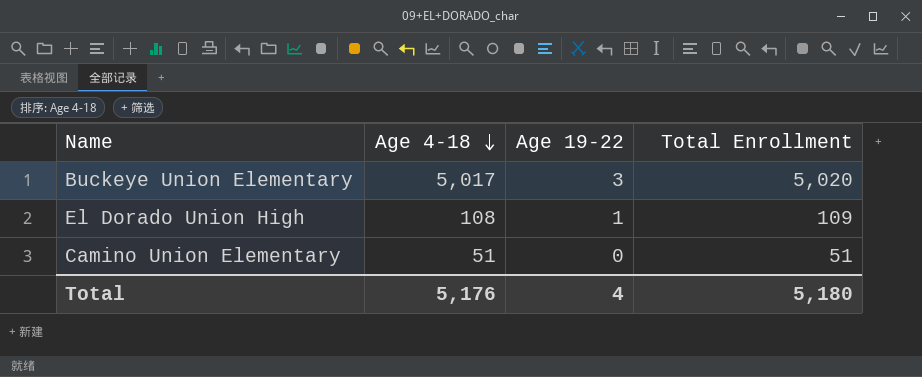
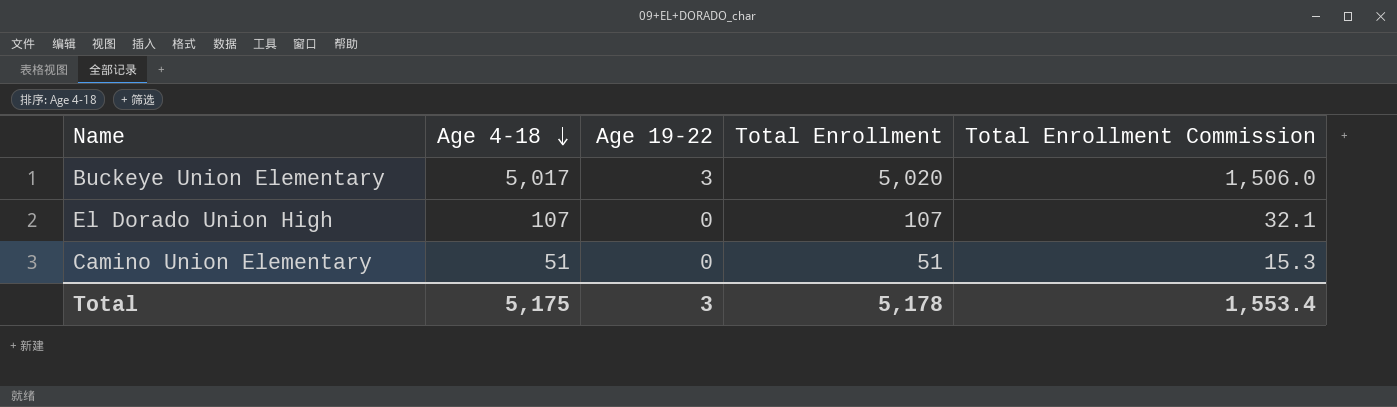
column Total Enrollment Commission | formula: none -> [Total Enrollment] * 0.3
El Dorado Union High | Age 4-18: 108 -> 107
El Dorado Union High | Age 19-22: 1 -> 0
El Dorado Union High | Total Enrollment: 109 -> 107
Total | Age 4-18: 5,176 -> 5,175
Total | Age 19-22: 4 -> 3
Total | Total Enrollment: 5,180 -> 5,178

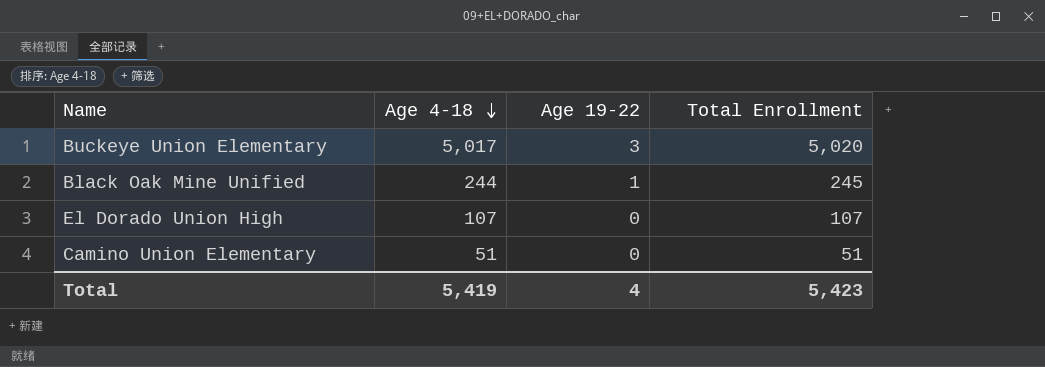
column Total Enrollment Commission | formula: [Total Enrollment] * 0.3 -> none
row Black Oak Mine Unified: none -> 244 | 1 | 245
Total | Age 4-18: 5,175 -> 5,419
Total | Age 19-22: 3 -> 4
Total | Total Enrollment: 5,178 -> 5,423

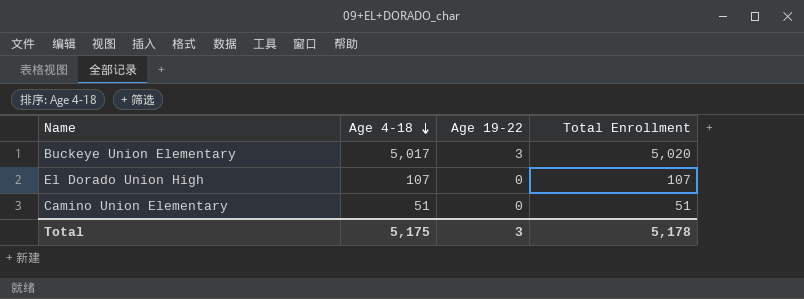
row Black Oak Mine Unified: 244 | 1 | 245 -> none
Total | Age 4-18: 5,419 -> 5,175
Total | Age 19-22: 4 -> 3
Total | Total Enrollment: 5,423 -> 5,178

